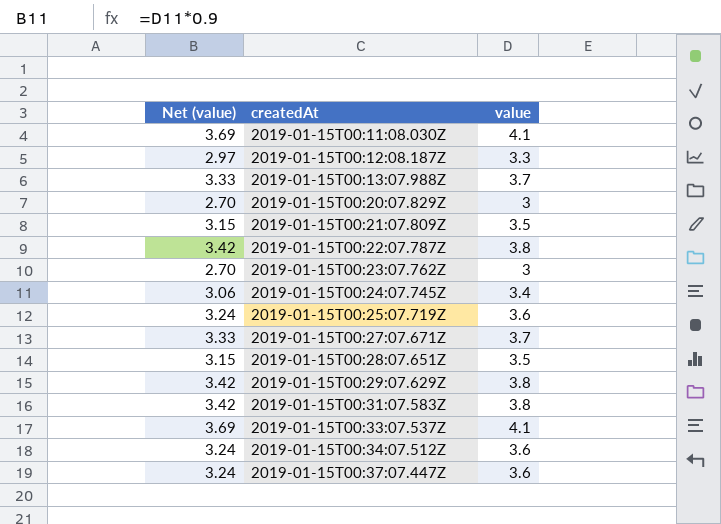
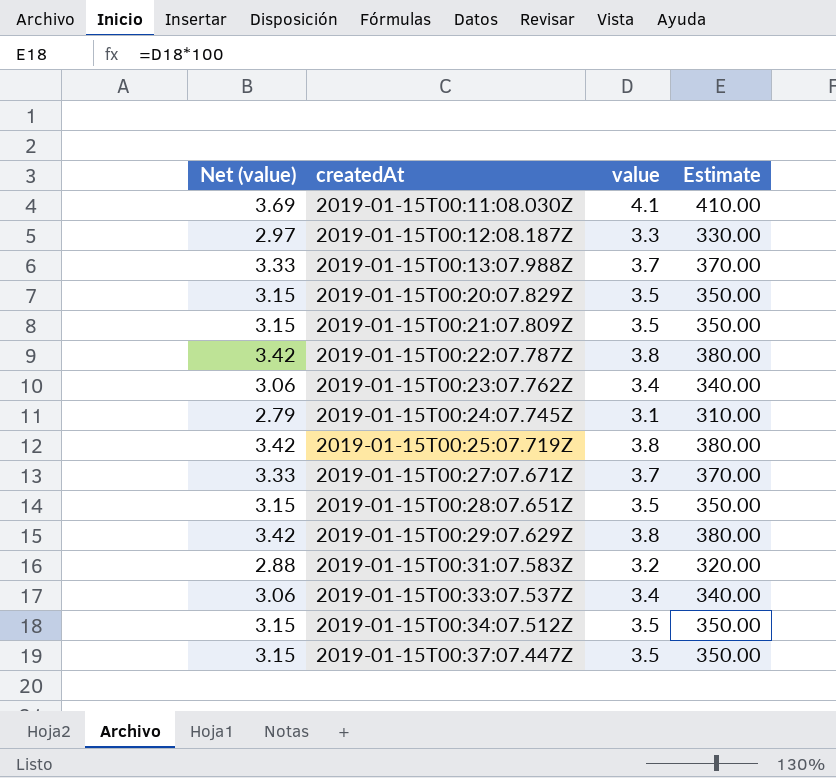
column Estimate | formula: none -> [value] * 100
2019-01-15T00:20:07.829Z | Net (value): 2.70 -> 3.15
2019-01-15T00:20:07.829Z | value: 3 -> 3.5
2019-01-15T00:23:07.762Z | Net (value): 2.70 -> 3.06
2019-01-15T00:23:07.762Z | value: 3 -> 3.4
2019-01-15T00:24:07.745Z | Net (value): 3.06 -> 2.79
2019-01-15T00:24:07.745Z | value: 3.4 -> 3.1
2019-01-15T00:25:07.719Z | Net (value): 3.24 -> 3.42
2019-01-15T00:25:07.719Z | value: 3.6 -> 3.8
2019-01-15T00:31:07.583Z | Net (value): 3.42 -> 2.88
2019-01-15T00:31:07.583Z | value: 3.8 -> 3.2
2019-01-15T00:33:07.537Z | Net (value): 3.69 -> 3.06
2019-01-15T00:33:07.537Z | value: 4.1 -> 3.4
2019-01-15T00:34:07.512Z | Net (value): 3.24 -> 3.15
2019-01-15T00:34:07.512Z | value: 3.6 -> 3.5
2019-01-15T00:37:07.447Z | Net (value): 3.24 -> 3.15
2019-01-15T00:37:07.447Z | value: 3.6 -> 3.5

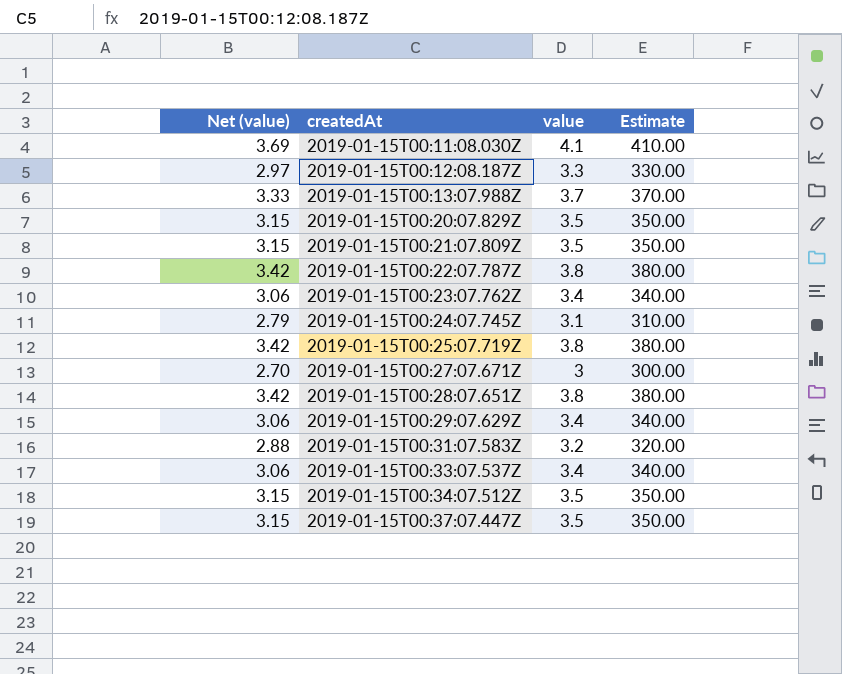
2019-01-15T00:27:07.671Z | Net (value): 3.33 -> 2.70
2019-01-15T00:27:07.671Z | value: 3.7 -> 3
2019-01-15T00:27:07.671Z | Estimate: 370.00 -> 300.00
2019-01-15T00:28:07.651Z | Net (value): 3.15 -> 3.42
2019-01-15T00:28:07.651Z | value: 3.5 -> 3.8
2019-01-15T00:28:07.651Z | Estimate: 350.00 -> 380.00
2019-01-15T00:29:07.629Z | Net (value): 3.42 -> 3.06
2019-01-15T00:29:07.629Z | value: 3.8 -> 3.4
2019-01-15T00:29:07.629Z | Estimate: 380.00 -> 340.00

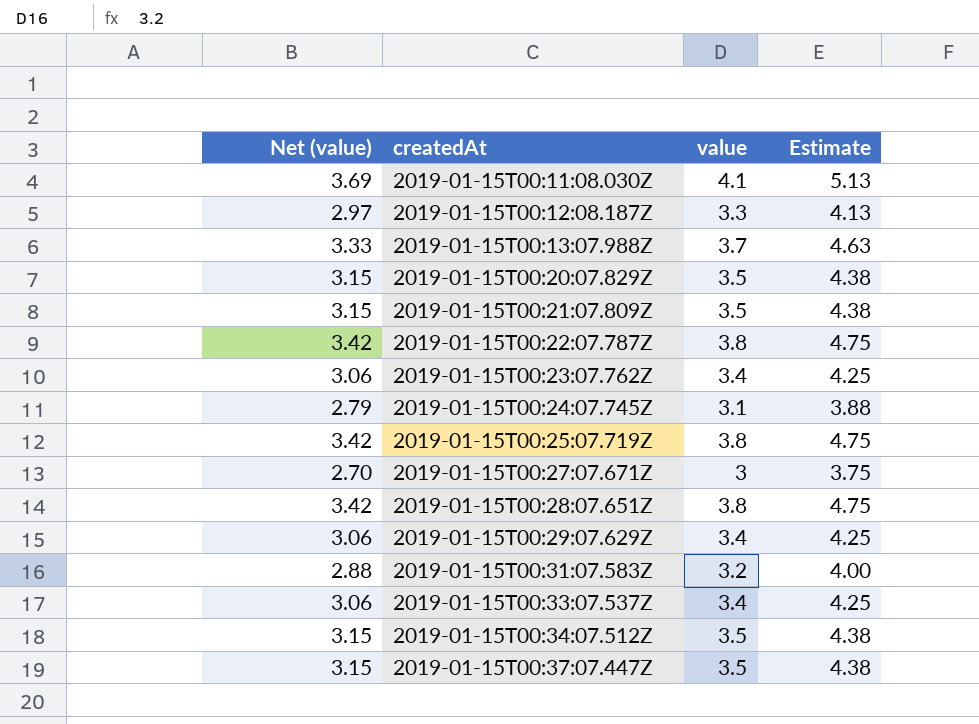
column Estimate | formula: [value] * 100 -> [value] * 1.25

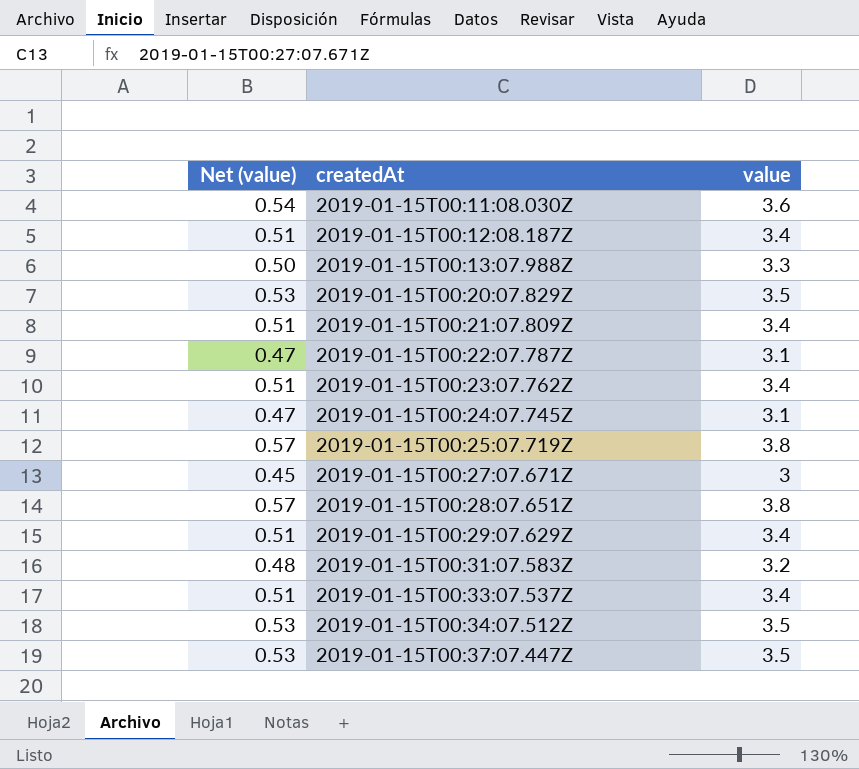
column Estimate | formula: [value] * 1.25 -> none
column Net (value) | formula: [value] * 0.9 -> [value] * 0.15
2019-01-15T00:11:08.030Z | value: 4.1 -> 3.6
2019-01-15T00:12:08.187Z | value: 3.3 -> 3.4
2019-01-15T00:13:07.988Z | value: 3.7 -> 3.3
2019-01-15T00:21:07.809Z | value: 3.5 -> 3.4
2019-01-15T00:22:07.787Z | value: 3.8 -> 3.1

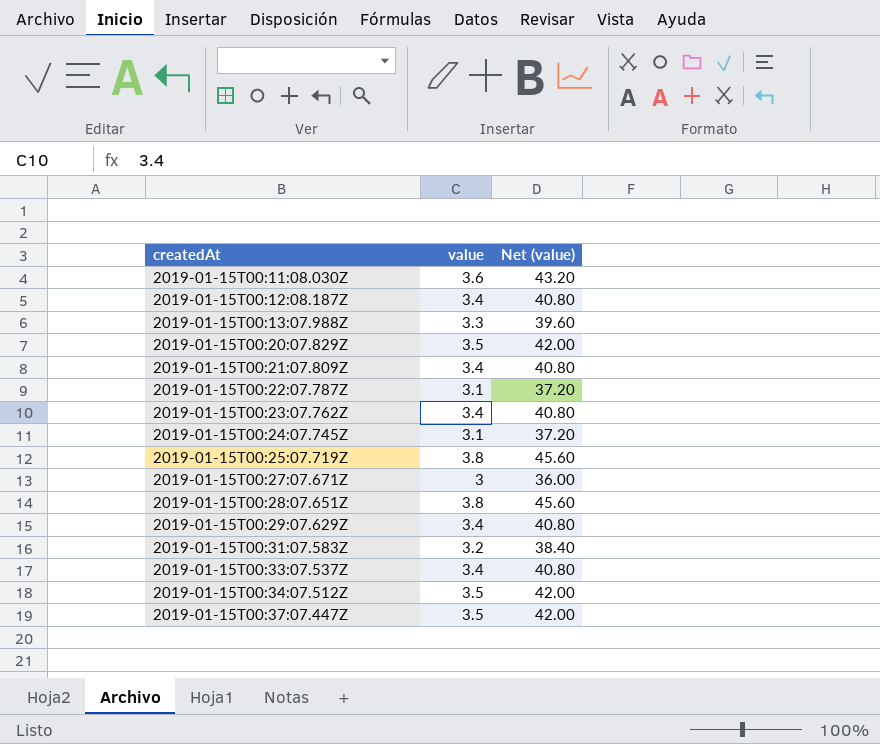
column Net (value) | formula: [value] * 0.15 -> [value] * 12
column Net (value) | position: 1 -> 3

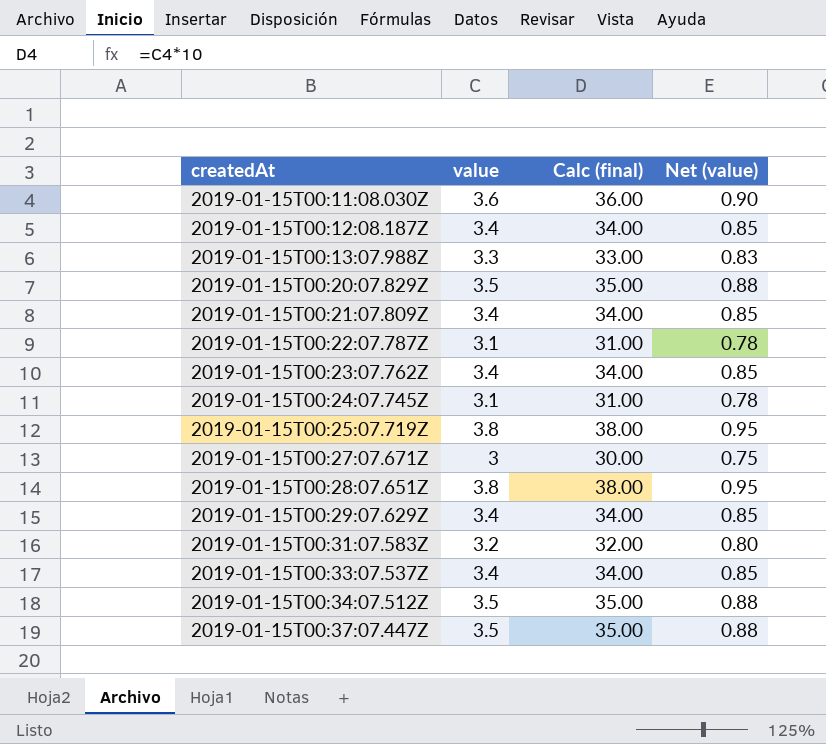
column Calc (final) | formula: none -> [value] * 10
column Net (value) | formula: [value] * 12 -> [value] * 0.25

